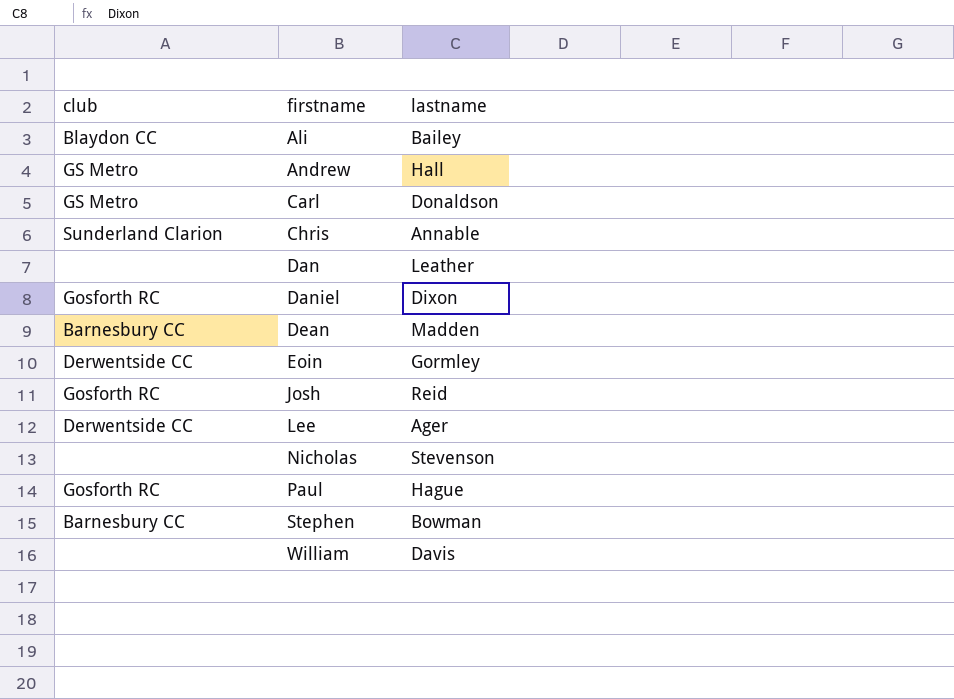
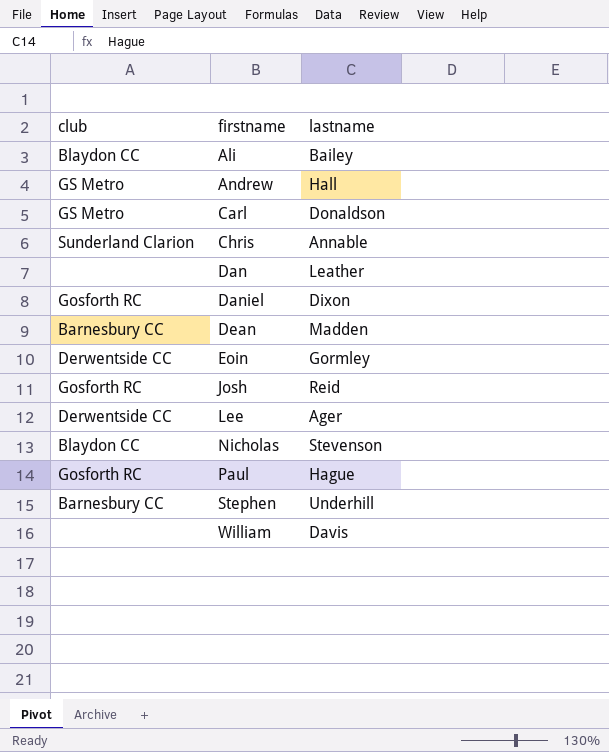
Nicholas | club: none -> Blaydon CC
Stephen | lastname: Bowman -> Underhill

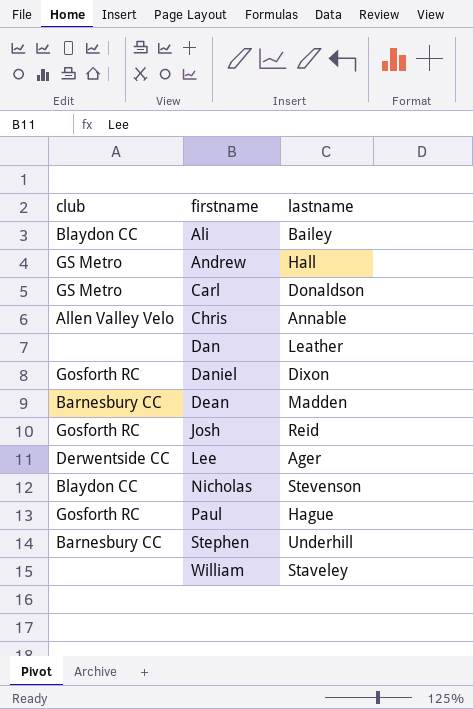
row Eoin: Derwentside CC | Gormley -> none
Chris | club: Sunderland Clarion -> Allen Valley Velo
William | lastname: Davis -> Staveley

